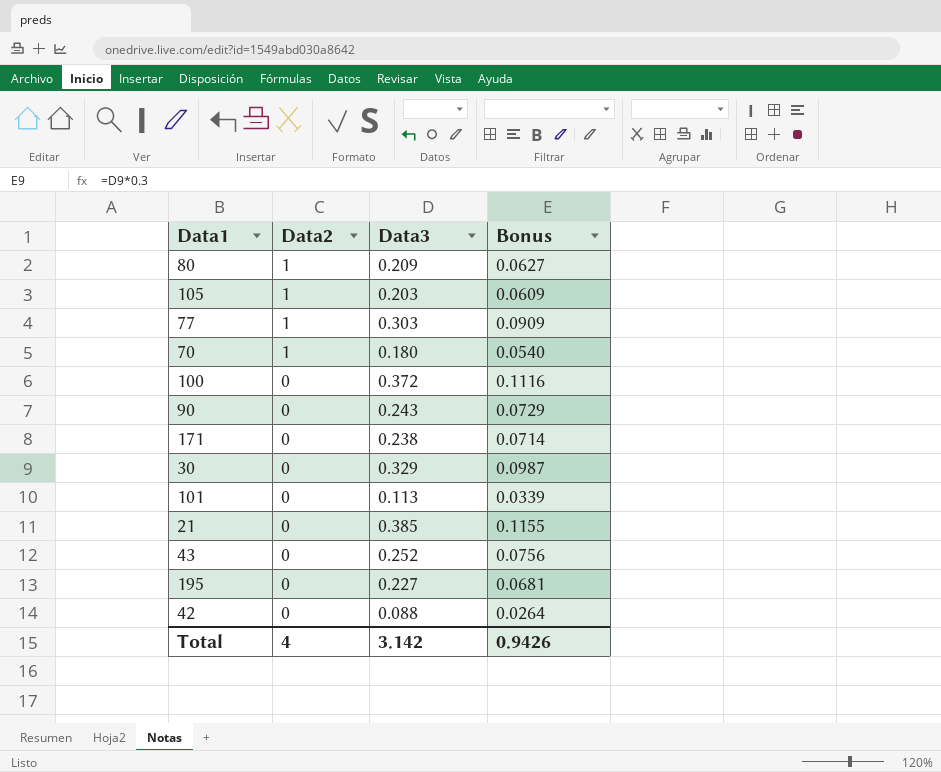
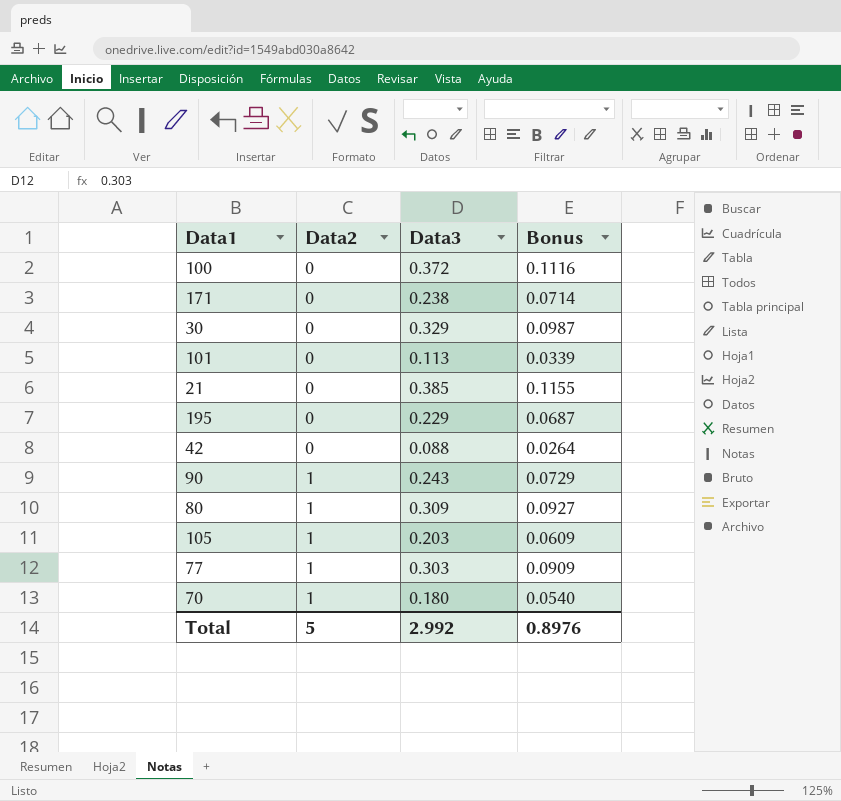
row order: Data2 descending -> Data2 ascending
row 43: 0 | 0.252 | 0.0756 -> none
195 | Data3: 0.227 -> 0.229
195 | Bonus: 0.0681 -> 0.0687
90 | Data2: 0 -> 1
80 | Data3: 0.209 -> 0.309
80 | Bonus: 0.0627 -> 0.0927
Total | Data2: 4 -> 5
Total | Data3: 3.142 -> 2.992
Total | Bonus: 0.9426 -> 0.8976

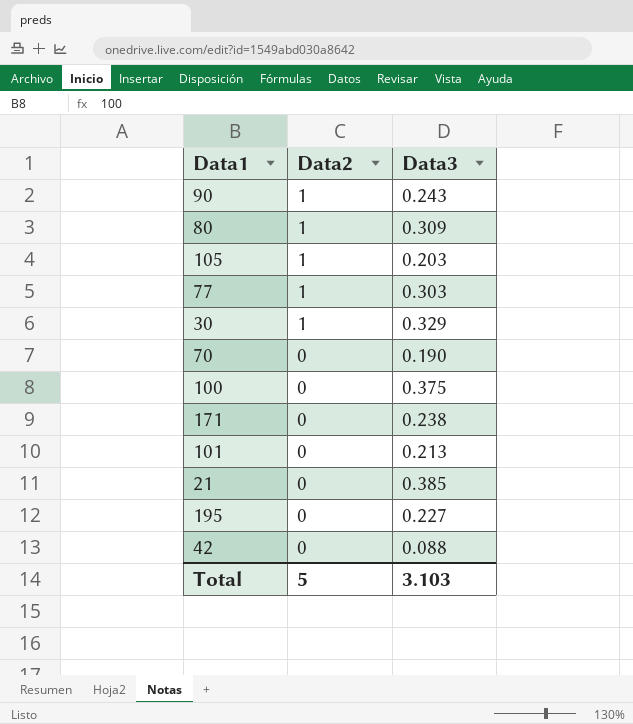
row order: Data2 ascending -> Data2 descending
column Bonus | formula: [Data3] * 0.3 -> none
30 | Data2: 0 -> 1
70 | Data2: 1 -> 0
70 | Data3: 0.180 -> 0.190
100 | Data3: 0.372 -> 0.375
101 | Data3: 0.113 -> 0.213
195 | Data3: 0.229 -> 0.227
Total | Data3: 2.992 -> 3.103

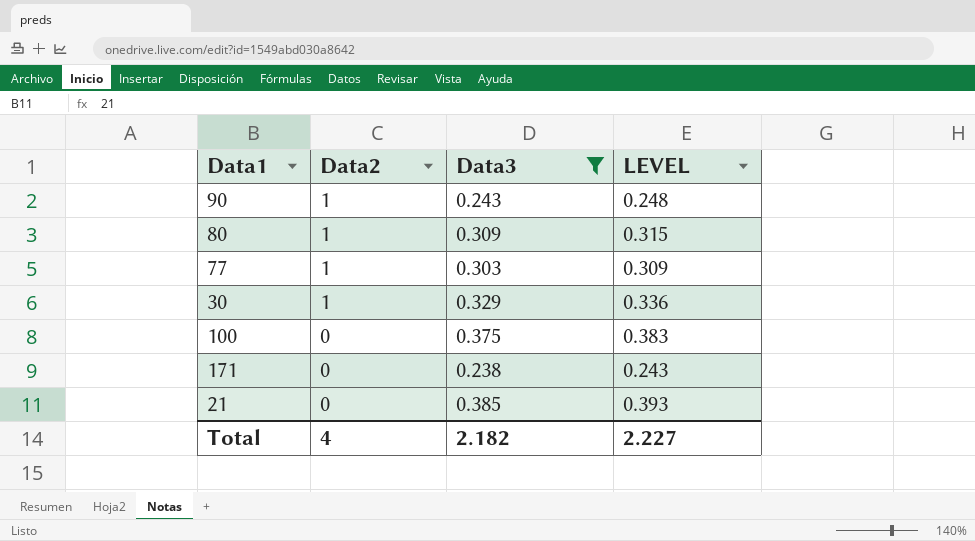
filter: none -> Data3 >= 0.238
column LEVEL | formula: none -> [Data3] * 1.02
Total | Data2: 5 -> 4
Total | Data3: 3.103 -> 2.182

